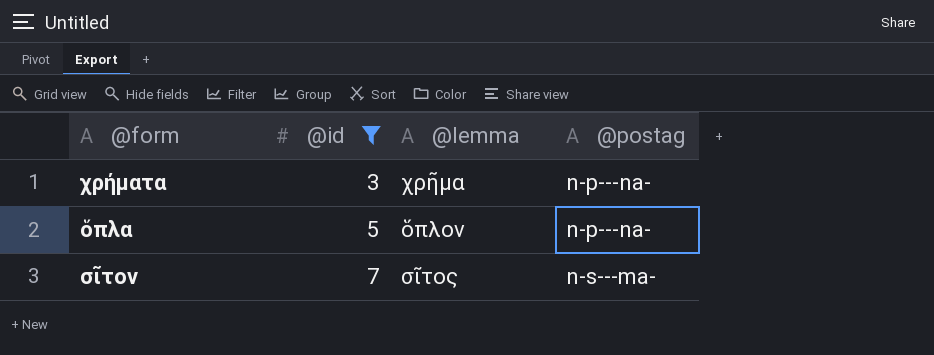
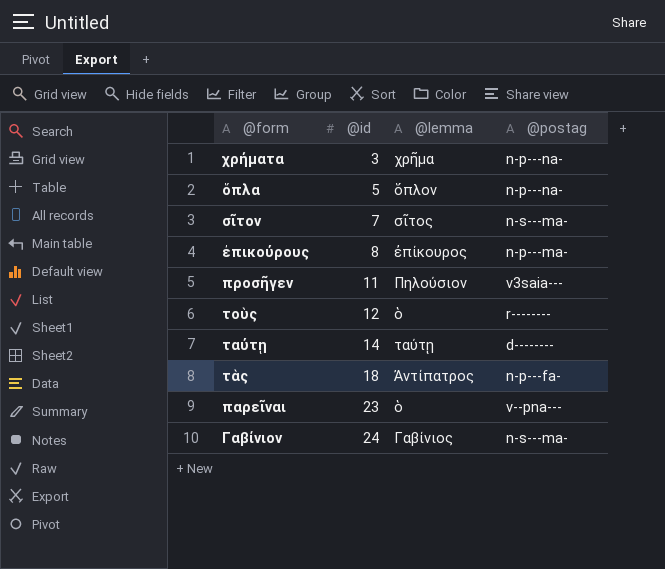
filter: @id <= 7 -> none

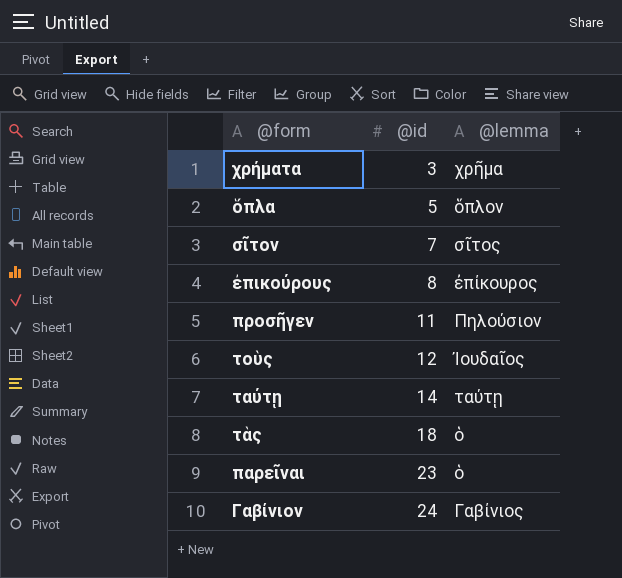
column @postag | position: 4 -> none
τοὺς | @lemma: ὁ -> Ἰουδαῖος
τὰς | @lemma: Ἀντίπατρος -> ὁ

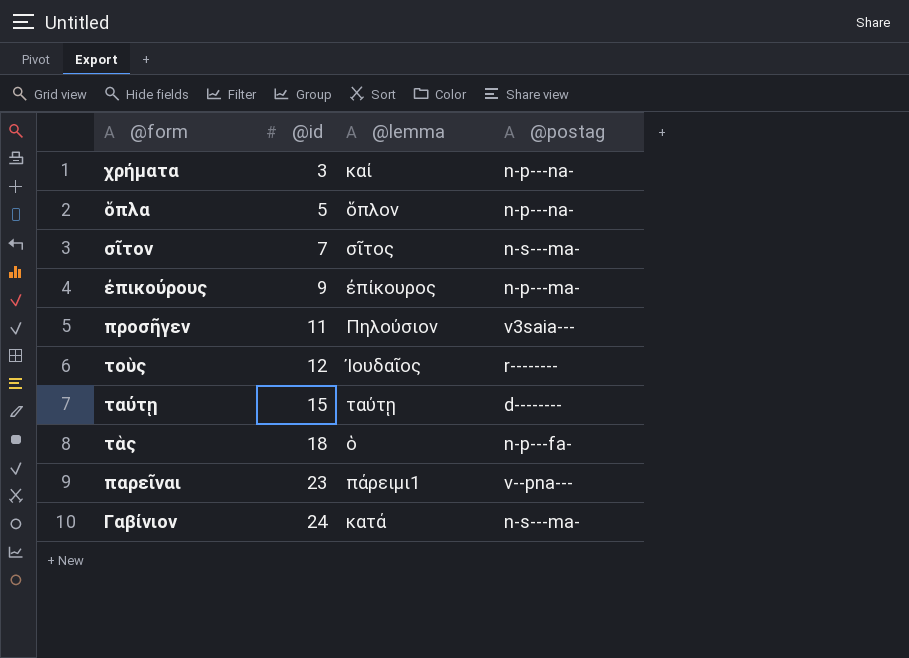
column @postag | position: none -> 4
χρήματα | @lemma: χρῆμα -> καί
ἐπικούρους | @id: 8 -> 9
ταύτῃ | @id: 14 -> 15
παρεῖναι | @lemma: ὁ -> πάρειμι1
Γαβίνιον | @lemma: Γαβίνιος -> κατά

